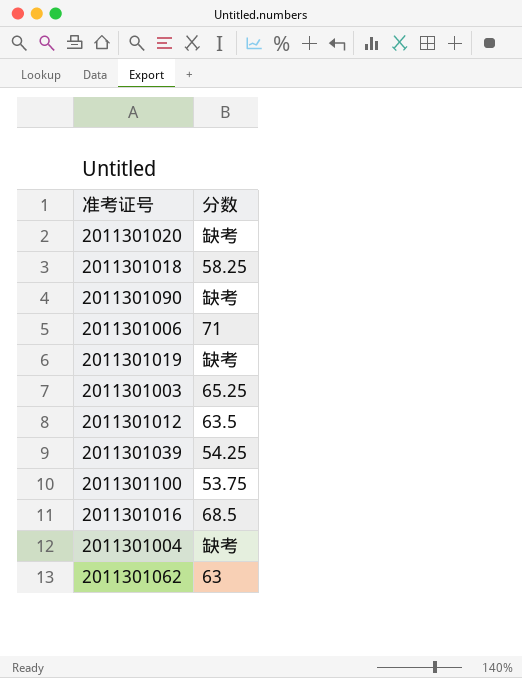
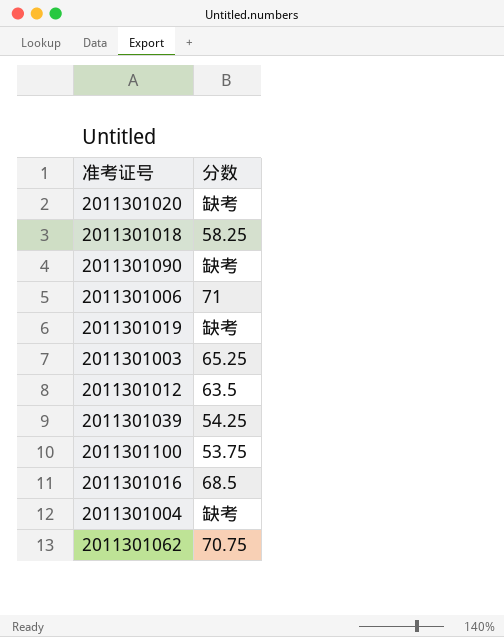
2011301062 | 分数: 63 -> 70.75

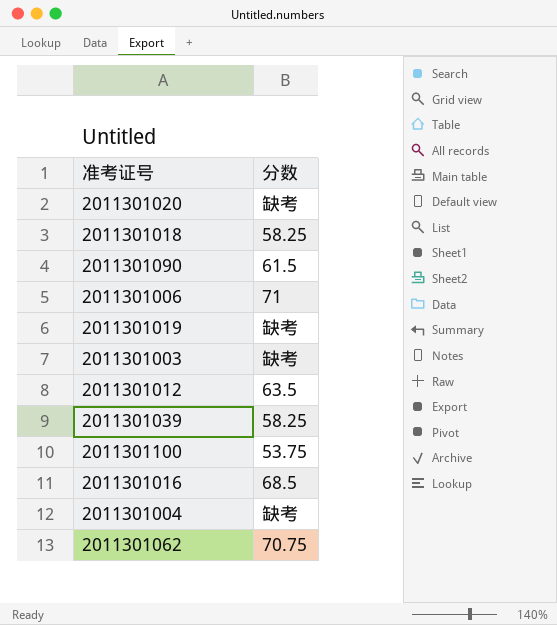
2011301090 | 分数: 缺考 -> 61.5
2011301003 | 分数: 65.25 -> 缺考
2011301039 | 分数: 54.25 -> 58.25

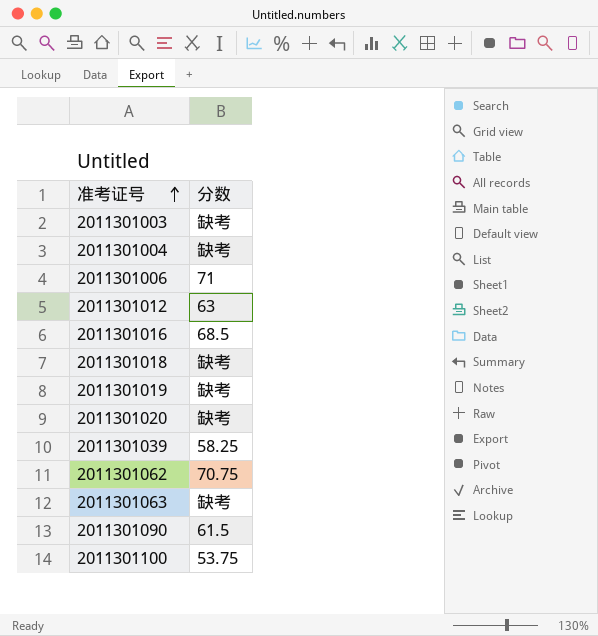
row order: none -> 准考证号 ascending
2011301012 | 分数: 63.5 -> 63
2011301018 | 分数: 58.25 -> 缺考
row 2011301063: none -> 缺考

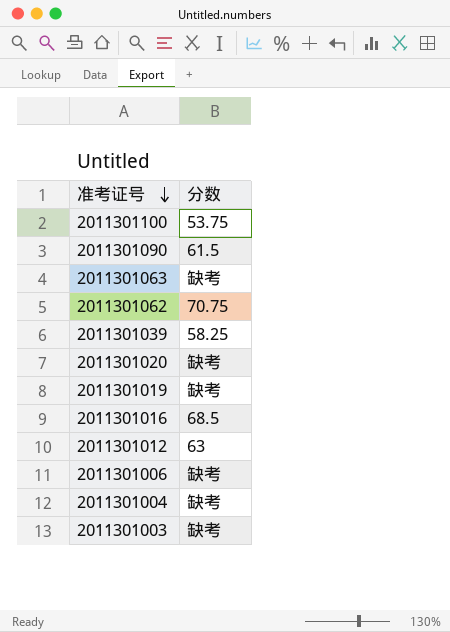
row order: 准考证号 ascending -> 准考证号 descending
row 2011301018: 缺考 -> none
2011301006 | 分数: 71 -> 缺考

